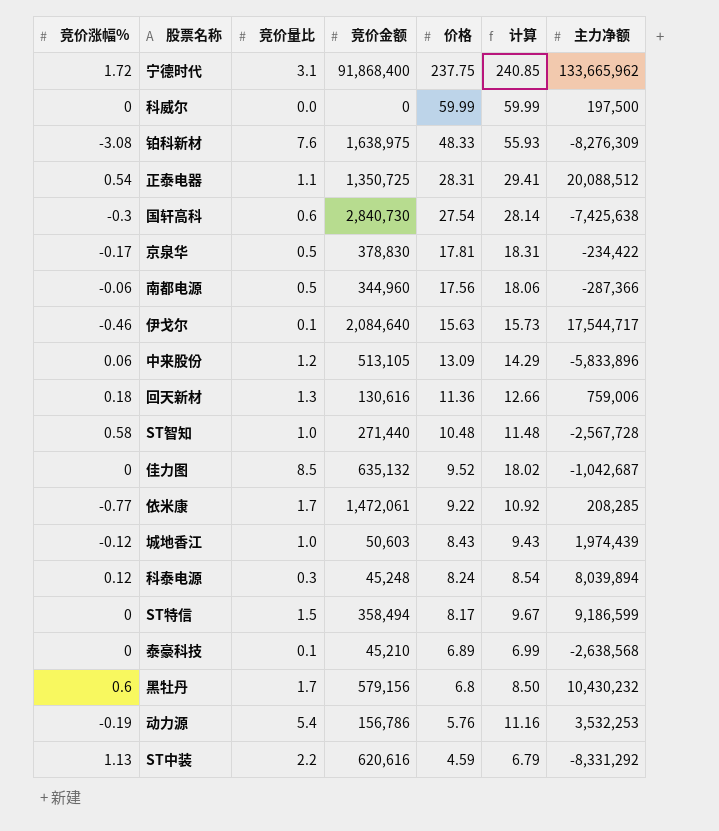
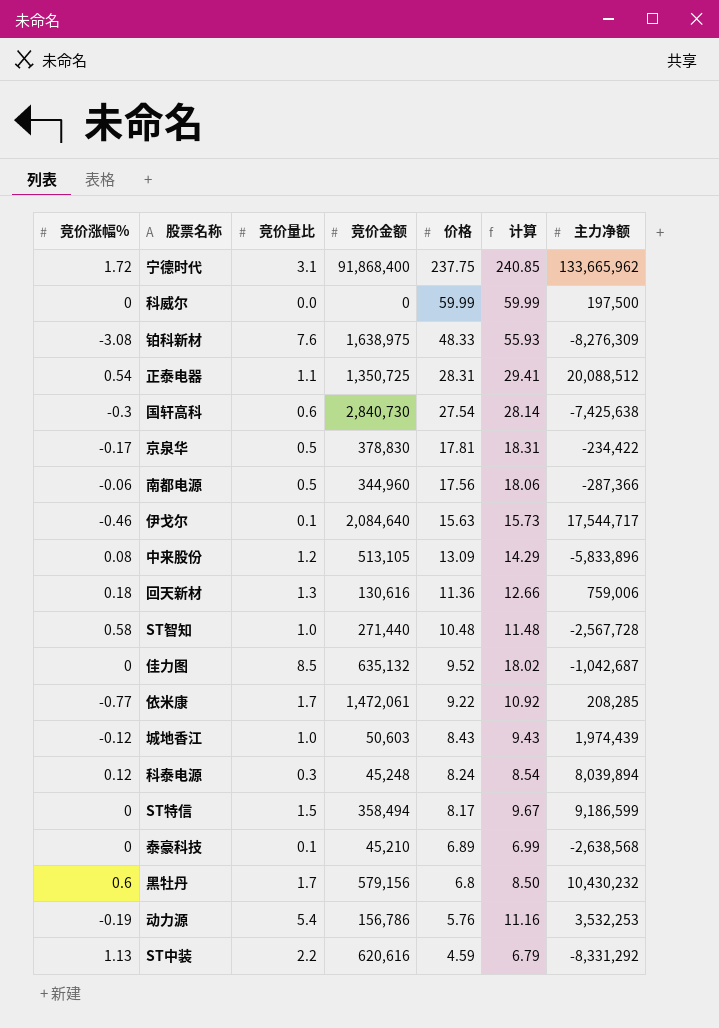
中来股份 | 竞价涨幅%: 0.06 -> 0.08

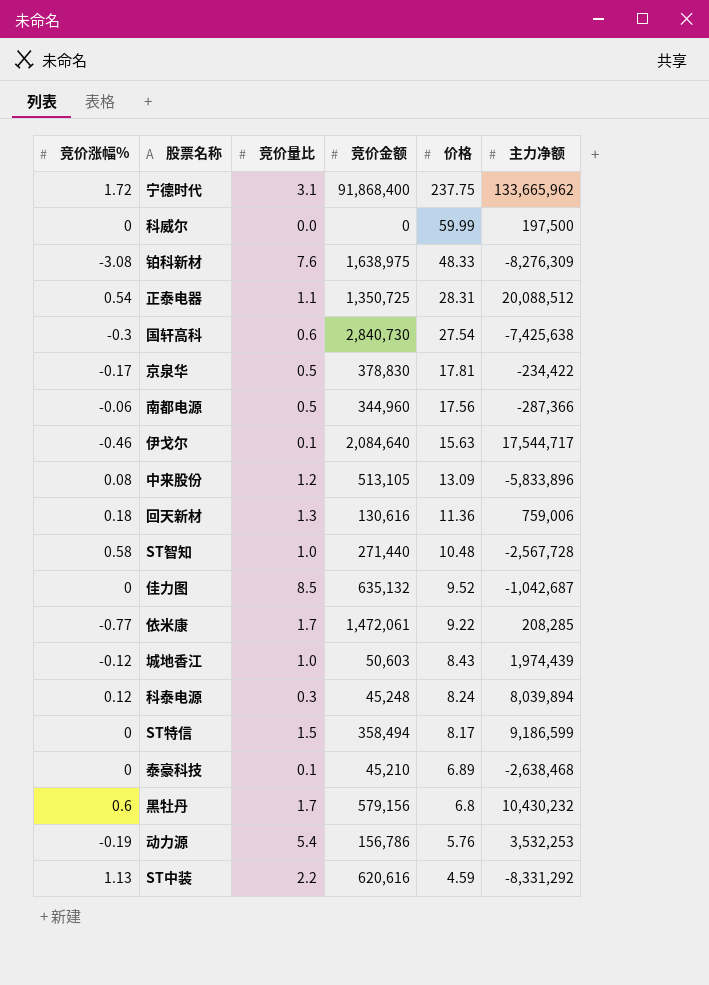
column 计算 | formula: [竞价量比] + [价格] -> none
泰豪科技 | 主力净额: -2,638,568 -> -2,638,468

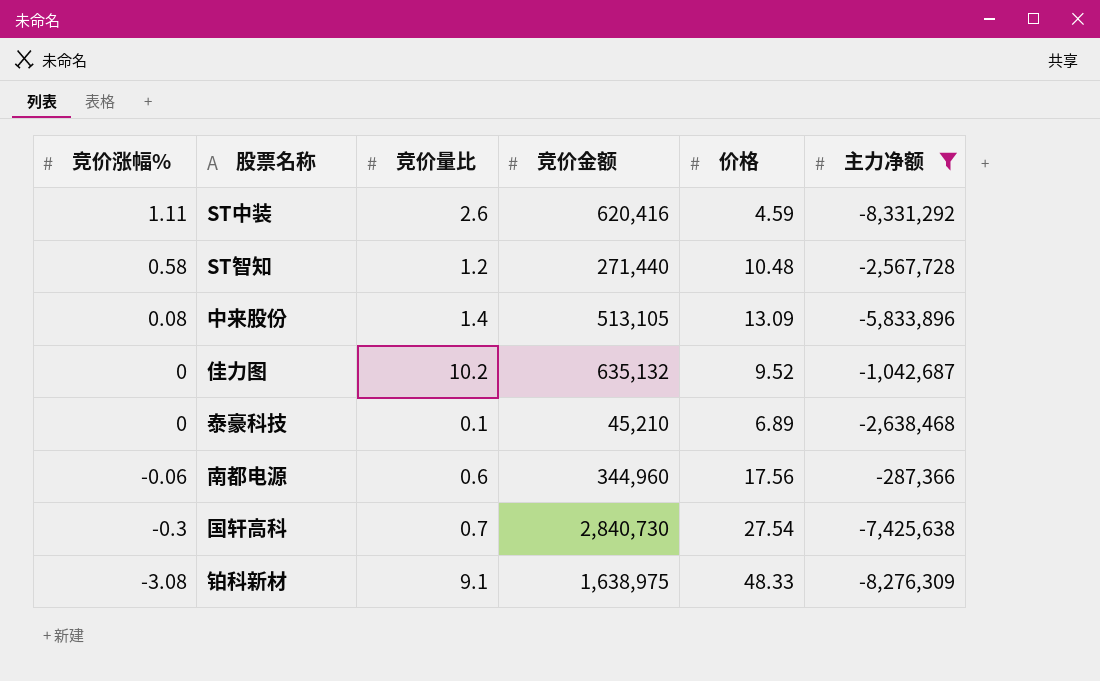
filter: none -> 主力净额 <= -287,366
row order: 价格 descending -> 竞价涨幅% descending
ST中装 | 竞价涨幅%: 1.13 -> 1.11
ST中装 | 竞价量比: 2.2 -> 2.6
ST中装 | 竞价金额: 620,616 -> 620,416
ST智知 | 竞价量比: 1.0 -> 1.2
中来股份 | 竞价量比: 1.2 -> 1.4
佳力图 | 竞价量比: 8.5 -> 10.2
南都电源 | 竞价量比: 0.5 -> 0.6
国轩高科 | 竞价量比: 0.6 -> 0.7
铂科新材 | 竞价量比: 7.6 -> 9.1

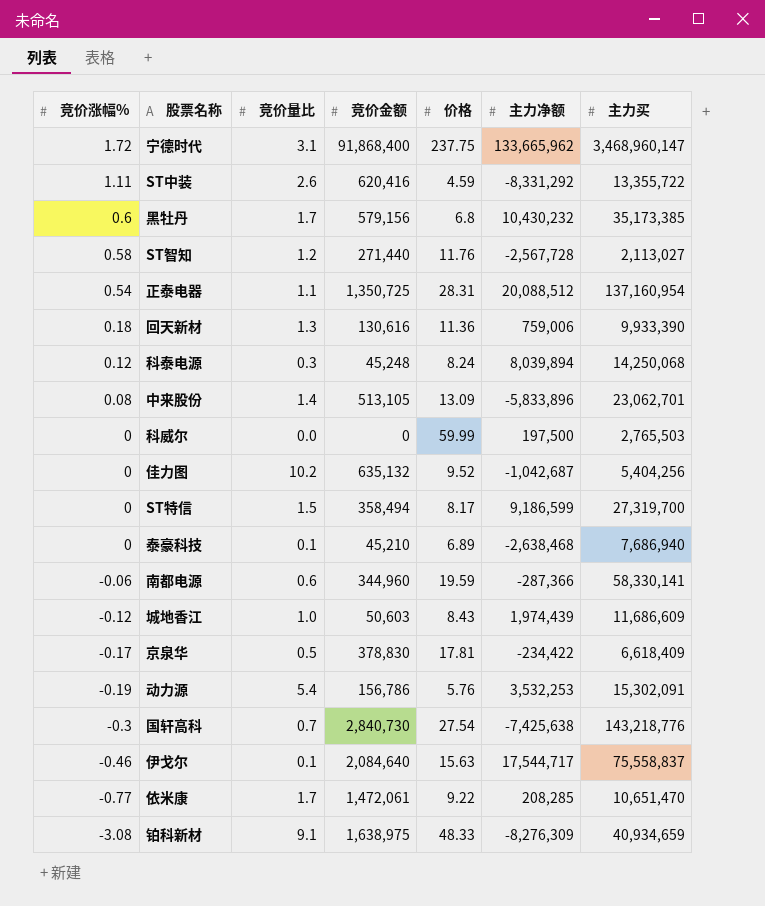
filter: 主力净额 <= -287,366 -> none
column 主力买 | position: none -> 7
ST智知 | 价格: 10.48 -> 11.76
南都电源 | 价格: 17.56 -> 19.59

